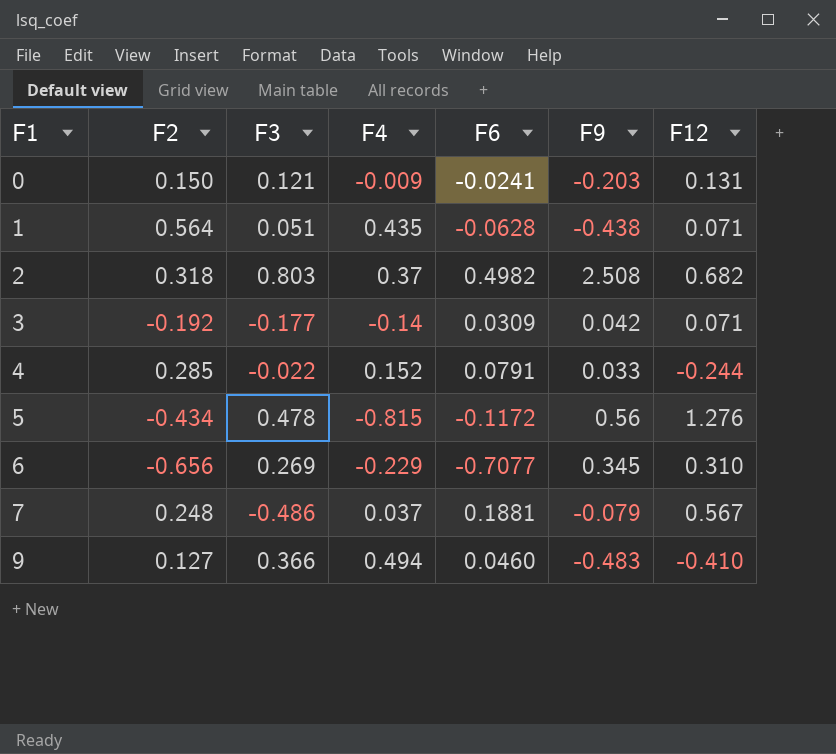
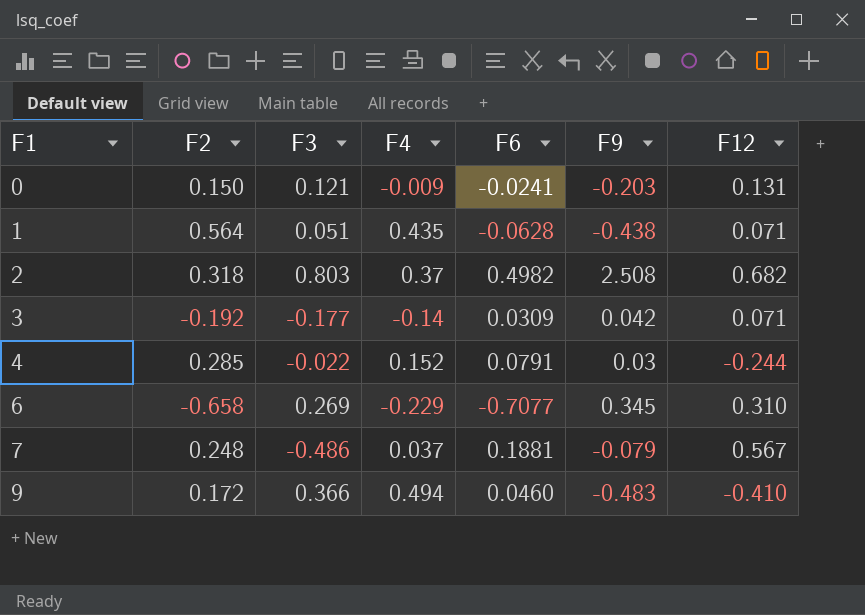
row 5: -0.434 | 0.478 | -0.815 | -0.1172 | 0.56 | 1.276 -> none
4 | F9: 0.033 -> 0.03
6 | F2: -0.656 -> -0.658
9 | F2: 0.127 -> 0.172

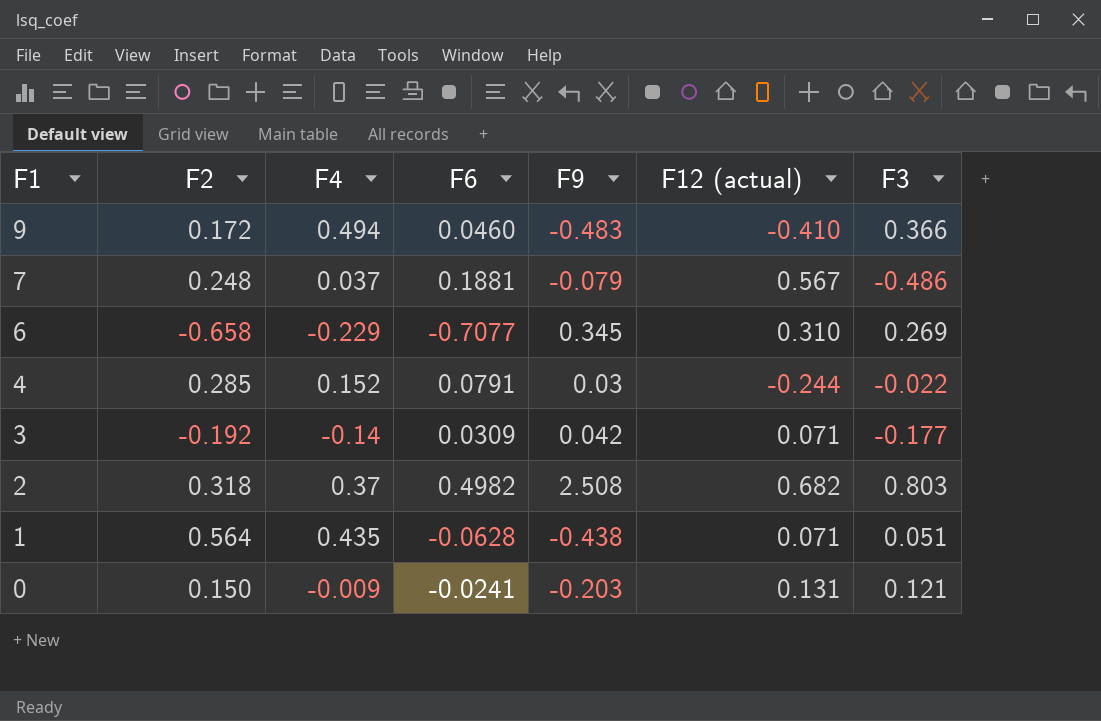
row order: F1 ascending -> F1 descending
column name: F12 -> F12 (actual)
column F3 | position: 3 -> 7

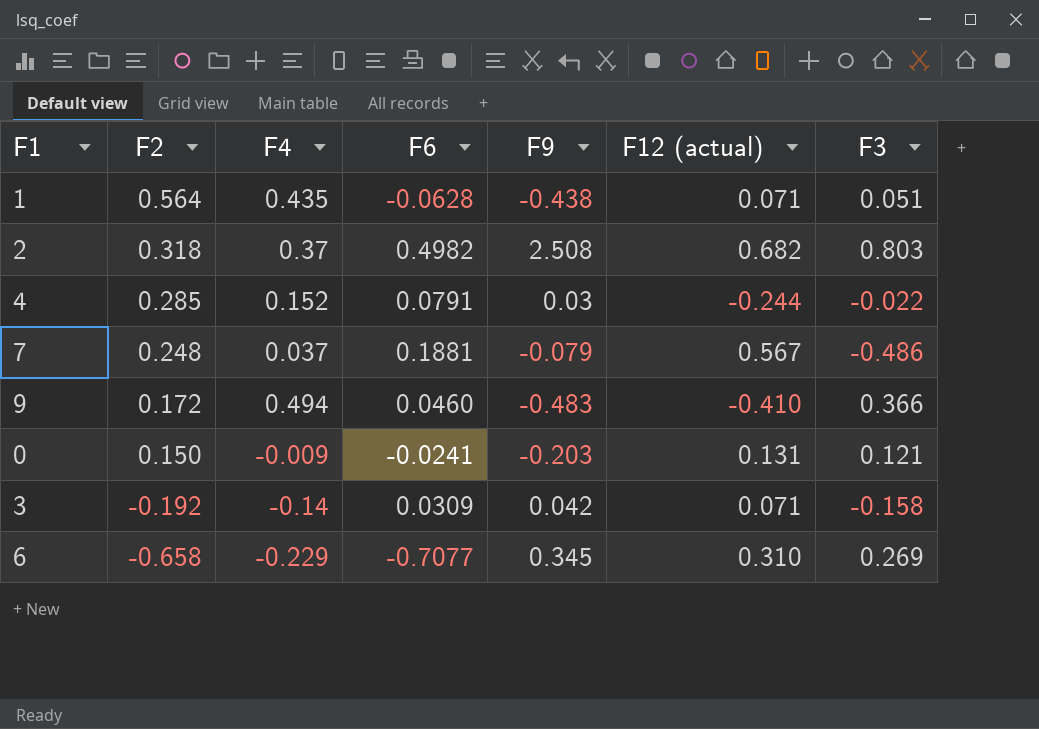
row order: F1 descending -> F2 descending
3 | F3: -0.177 -> -0.158

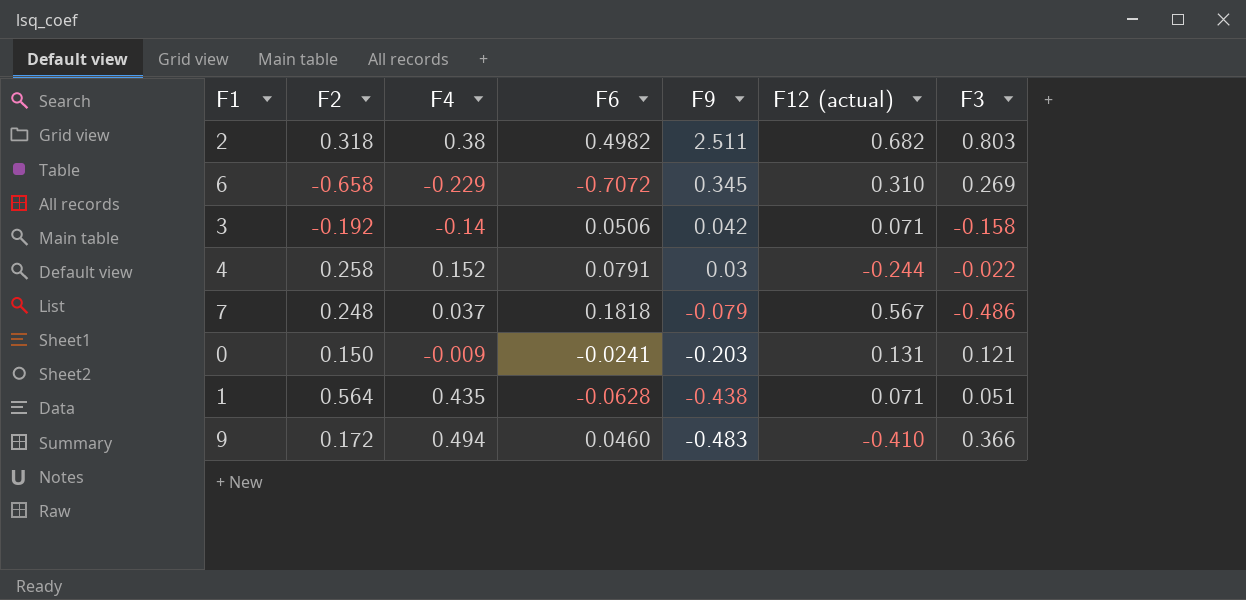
row order: F2 descending -> F9 descending
2 | F4: 0.37 -> 0.38
2 | F9: 2.508 -> 2.511
6 | F6: -0.7077 -> -0.7072
3 | F6: 0.0309 -> 0.0506
4 | F2: 0.285 -> 0.258
7 | F6: 0.1881 -> 0.1818

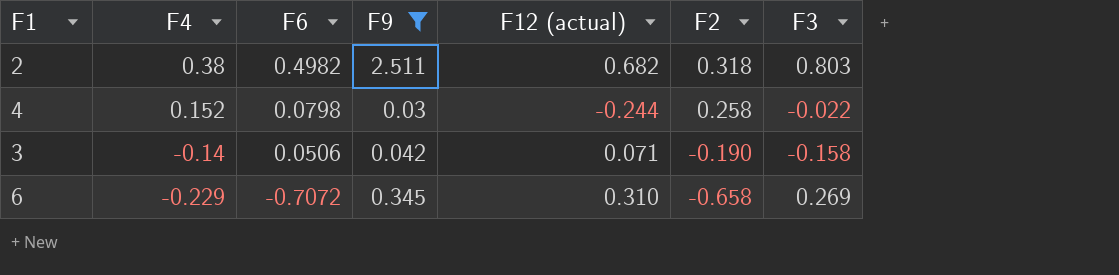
filter: none -> F9 >= 0.03
row order: F9 descending -> F4 descending
column F2 | position: 2 -> 6
4 | F6: 0.0791 -> 0.0798
3 | F2: -0.192 -> -0.190

